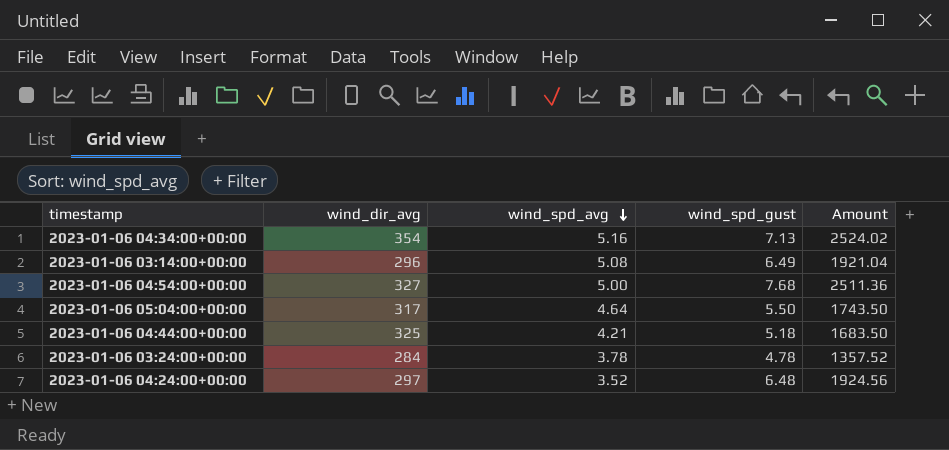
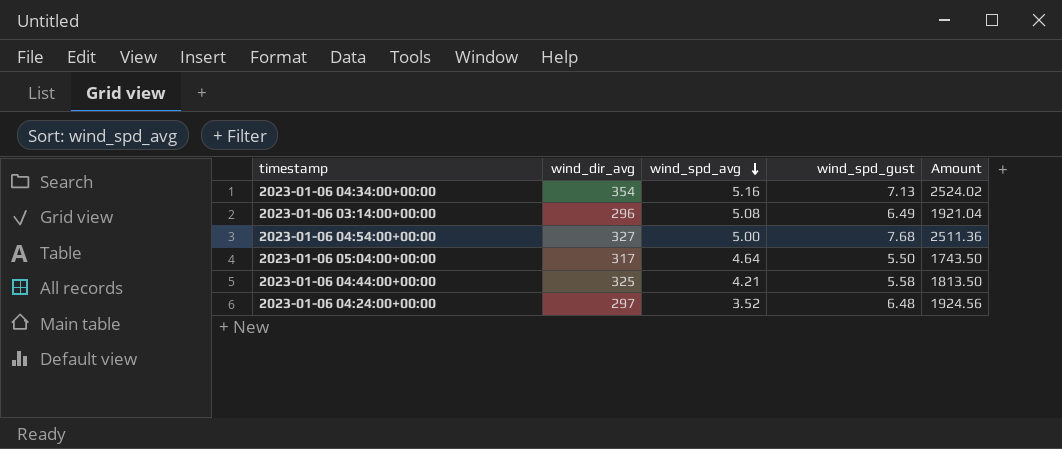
row 2023-01-06 03:24:00+00:00: 284 | 3.78 | 4.78 | 1357.52 -> none
2023-01-06 04:44:00+00:00 | wind_spd_gust: 5.18 -> 5.58
2023-01-06 04:44:00+00:00 | Amount: 1683.50 -> 1813.50

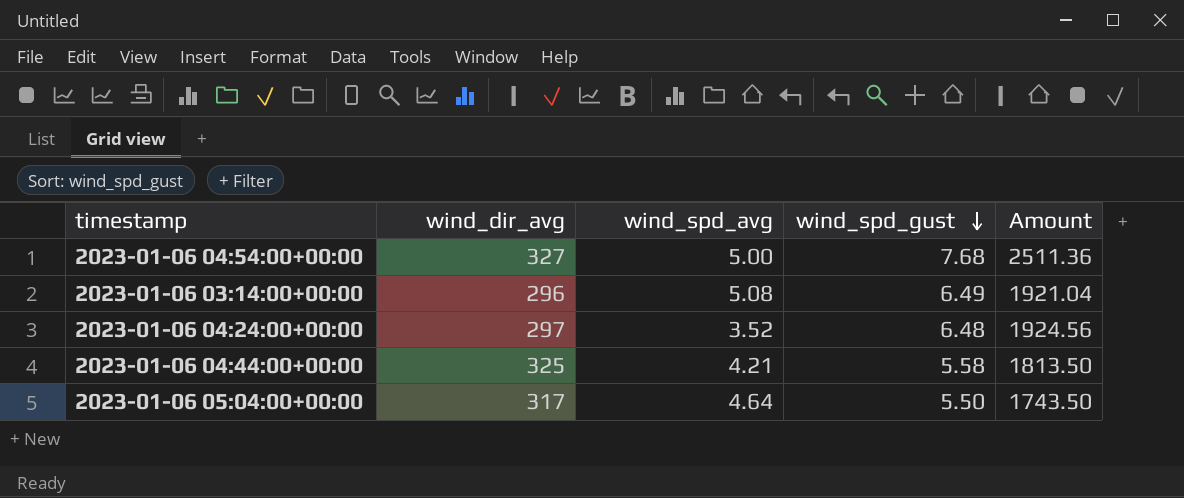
row order: wind_spd_avg descending -> wind_spd_gust descending
row 2023-01-06 04:34:00+00:00: 354 | 5.16 | 7.13 | 2524.02 -> none

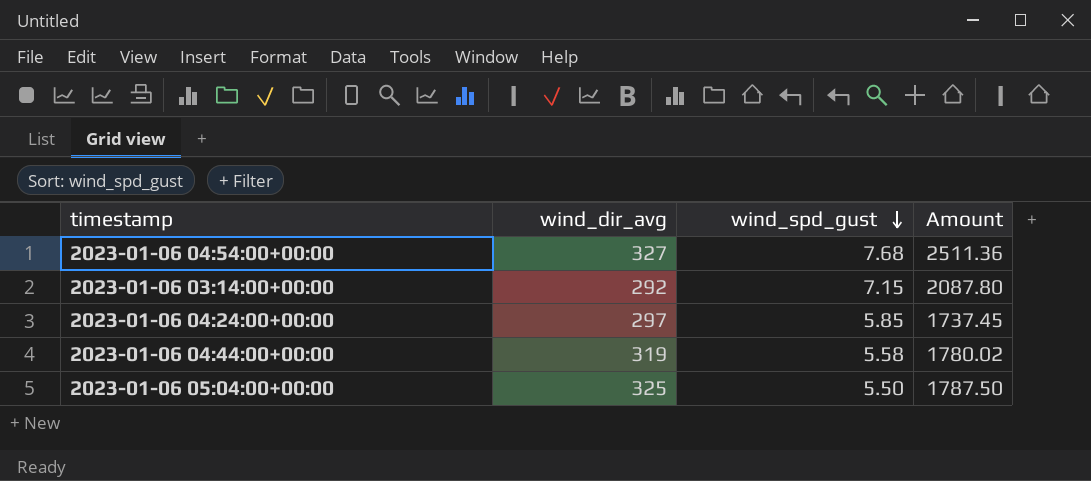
column wind_spd_avg | position: 3 -> none
2023-01-06 03:14:00+00:00 | wind_dir_avg: 296 -> 292
2023-01-06 03:14:00+00:00 | wind_spd_gust: 6.49 -> 7.15
2023-01-06 03:14:00+00:00 | Amount: 1921.04 -> 2087.80
2023-01-06 04:24:00+00:00 | wind_spd_gust: 6.48 -> 5.85
2023-01-06 04:24:00+00:00 | Amount: 1924.56 -> 1737.45
2023-01-06 04:44:00+00:00 | wind_dir_avg: 325 -> 319
2023-01-06 04:44:00+00:00 | Amount: 1813.50 -> 1780.02
2023-01-06 05:04:00+00:00 | wind_dir_avg: 317 -> 325
2023-01-06 05:04:00+00:00 | Amount: 1743.50 -> 1787.50

